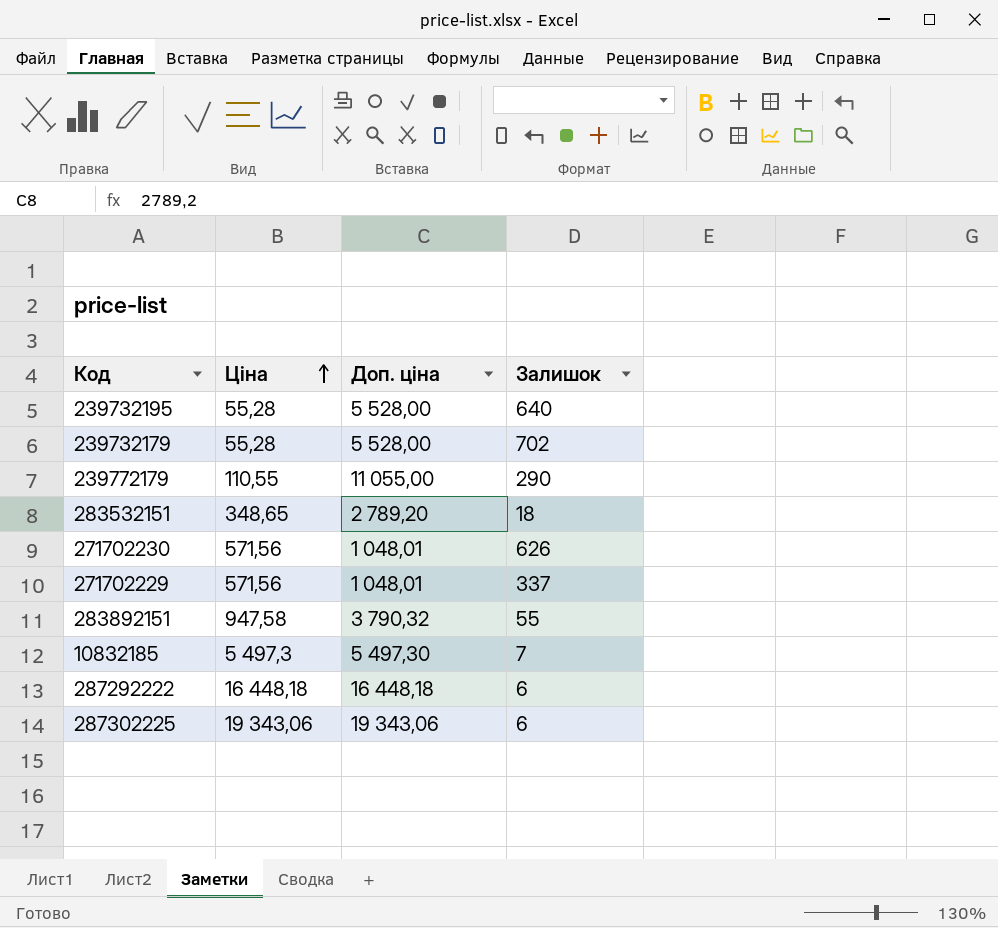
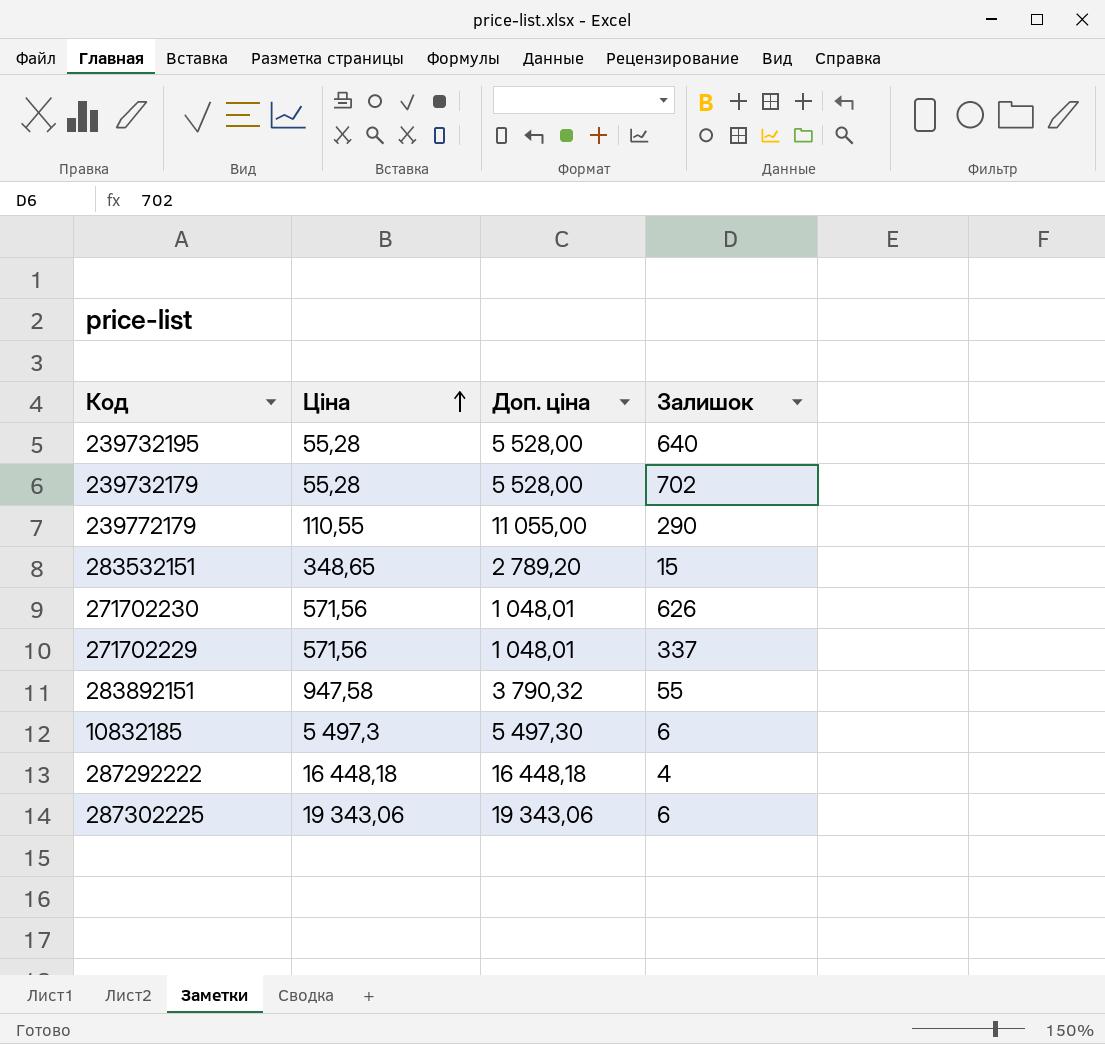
283532151 | Залишок: 18 -> 15
10832185 | Залишок: 7 -> 6
287292222 | Залишок: 6 -> 4

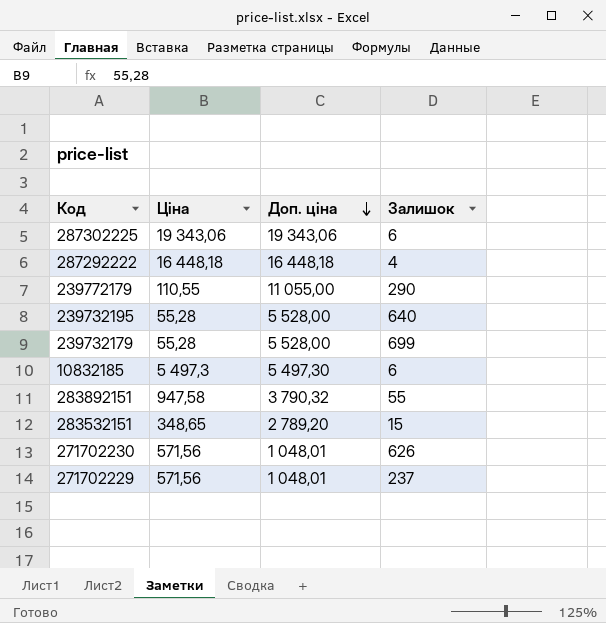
row order: Ціна ascending -> Доп. ціна descending
239732179 | Залишок: 702 -> 699
271702229 | Залишок: 337 -> 237

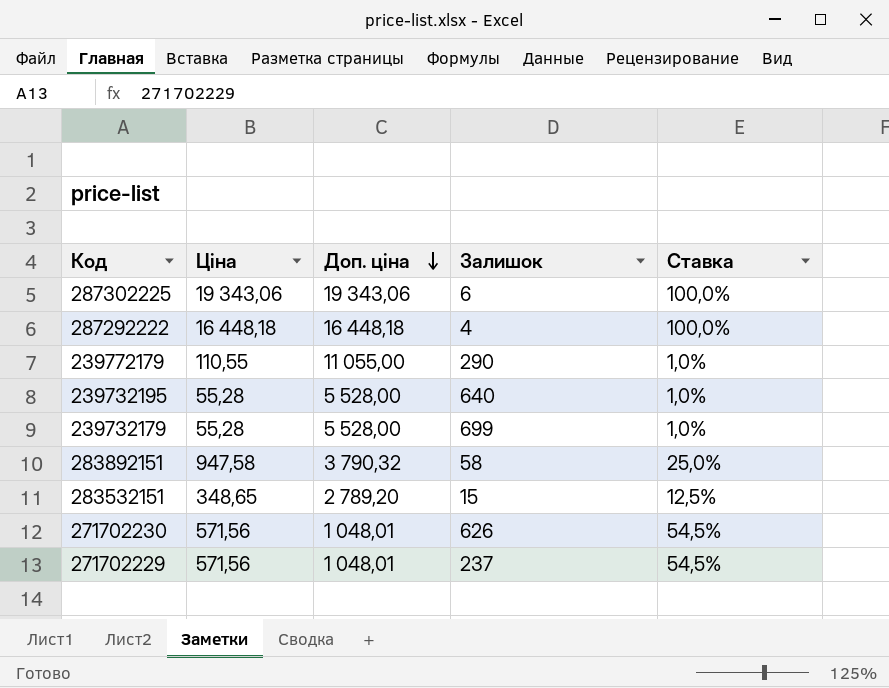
column Ставка | formula: none -> [Ціна] / [Доп. ціна]
row 10832185: 5 497,3 | 5 497,30 | 6 -> none
283892151 | Залишок: 55 -> 58

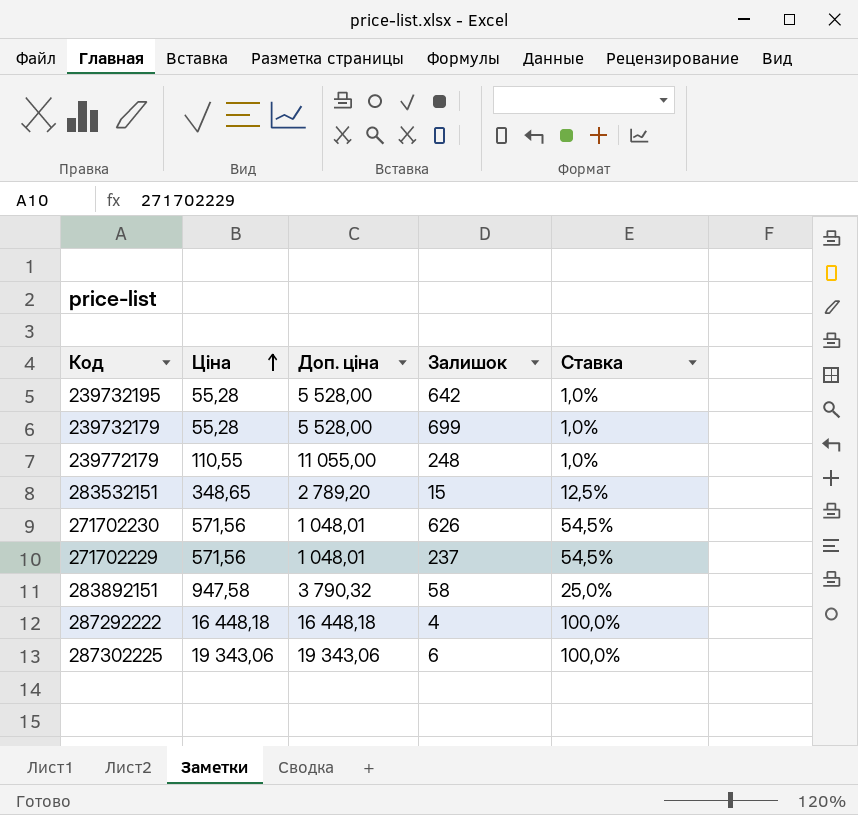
row order: Доп. ціна descending -> Ціна ascending
239732195 | Залишок: 640 -> 642
239772179 | Залишок: 290 -> 248

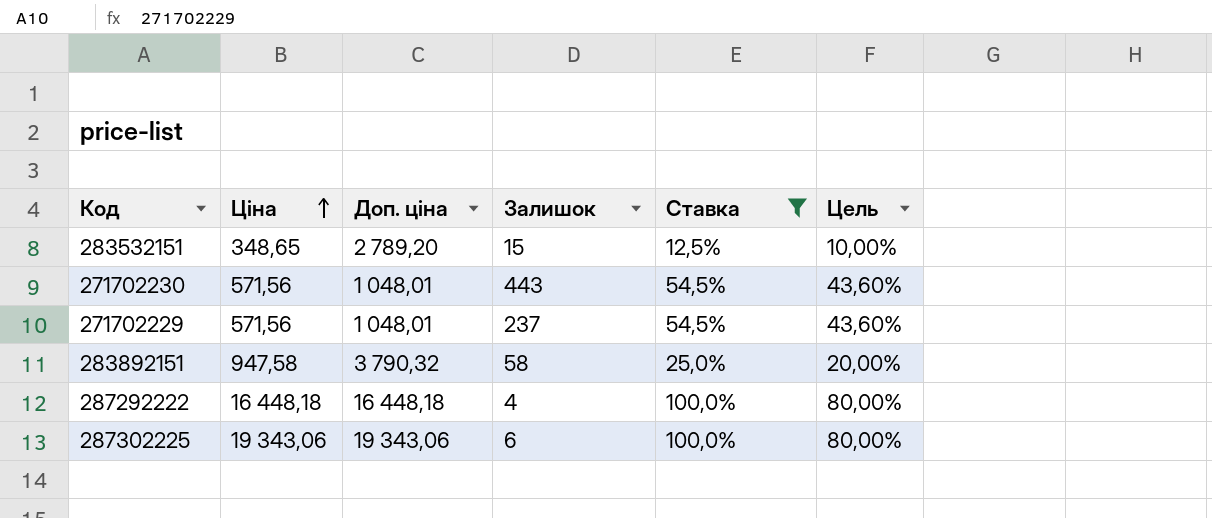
filter: none -> Ставка != 1,0%
column Цель | formula: none -> [Ставка] * 0,8
271702230 | Залишок: 626 -> 443

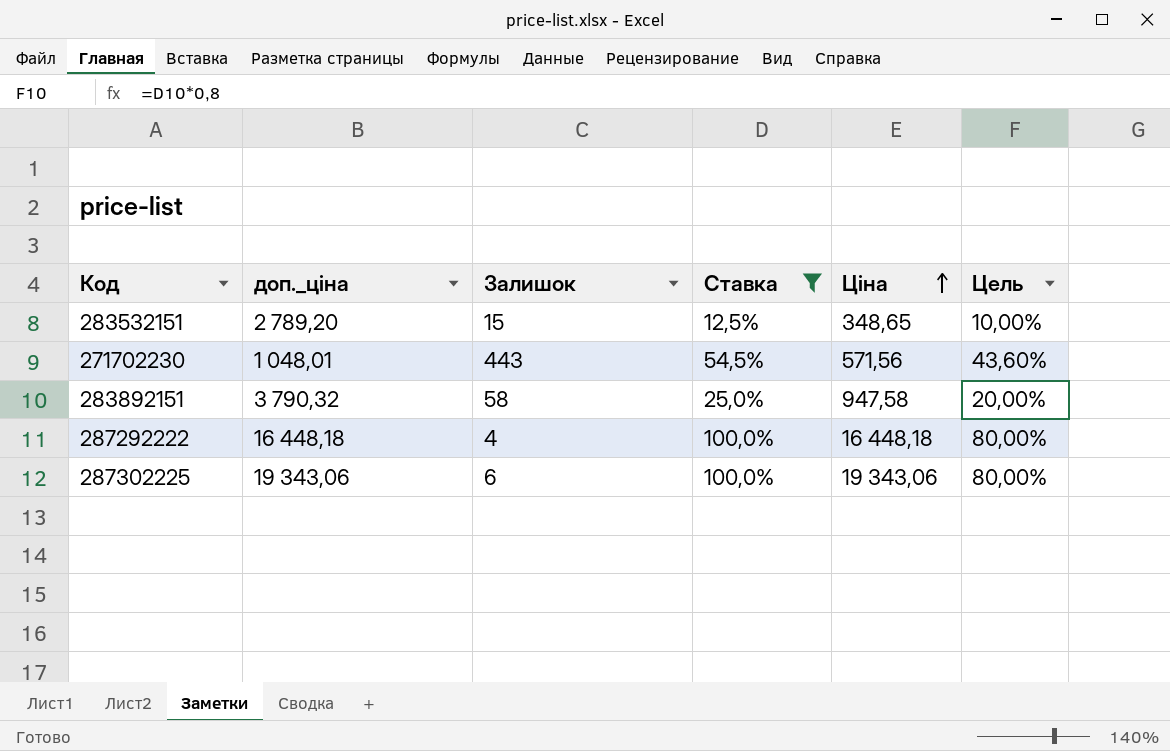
column name: Доп. ціна -> доп._ціна
column Ціна | position: 2 -> 5
row 271702229: 571,56 | 1 048,01 | 237 | 54,5% | 43,60% -> none

